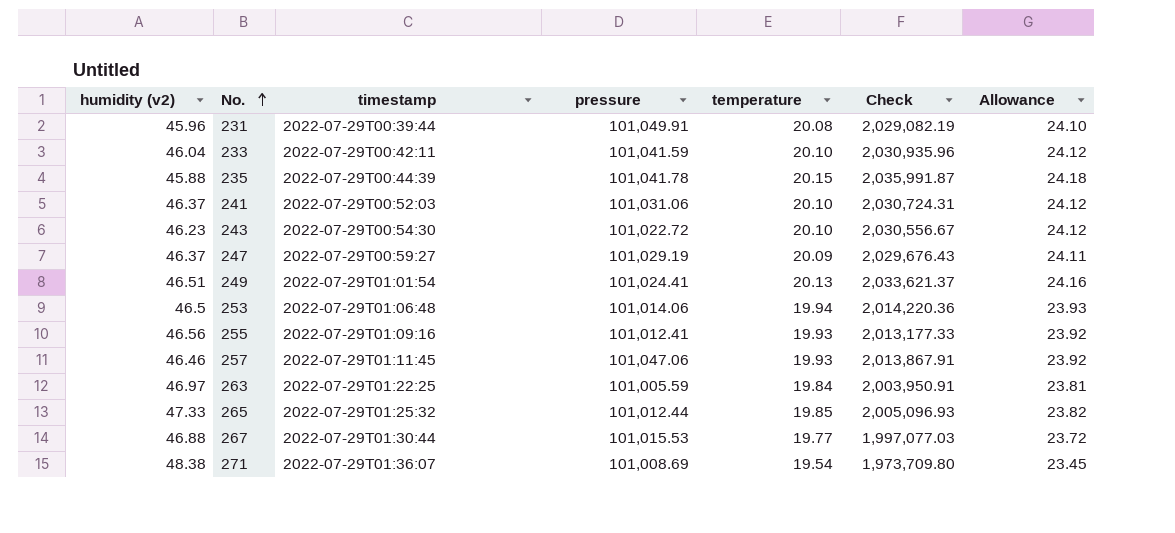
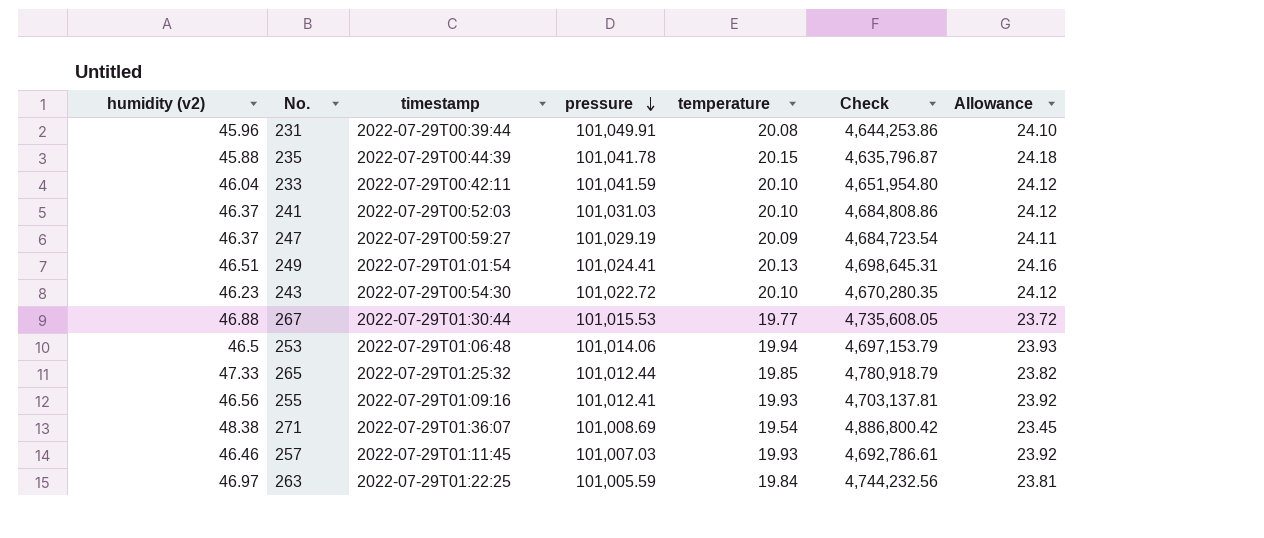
row order: No. ascending -> pressure descending
column Check | formula: [pressure] * [temperature] -> [humidity (v2)] * [pressure]
241 | pressure: 101,031.06 -> 101,031.03
257 | pressure: 101,047.06 -> 101,007.03

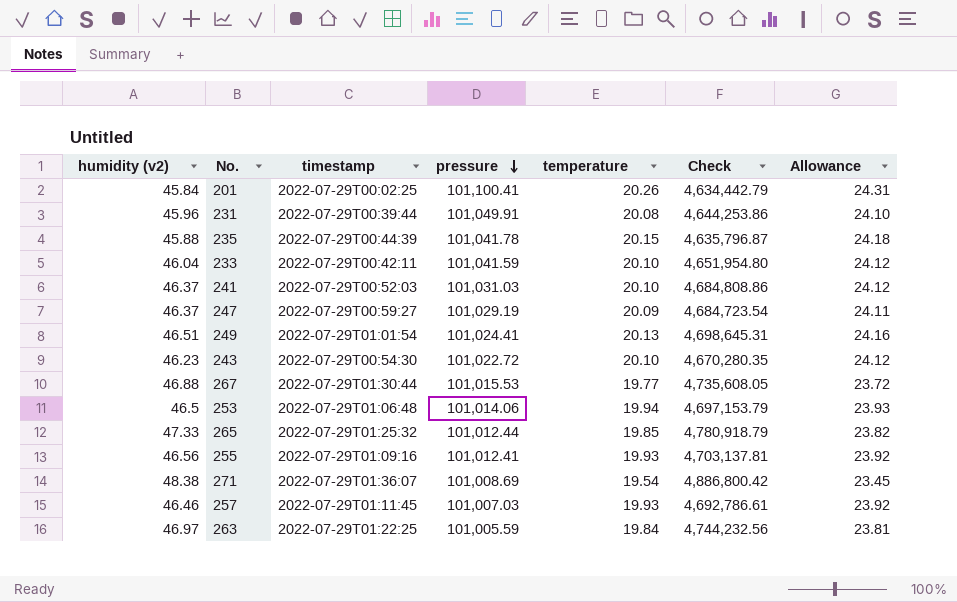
row 201: none -> 45.84 | 2022-07-29T00:02:25 | 101,100.41 | 20.26 | 4,634,442.79 | 24.31

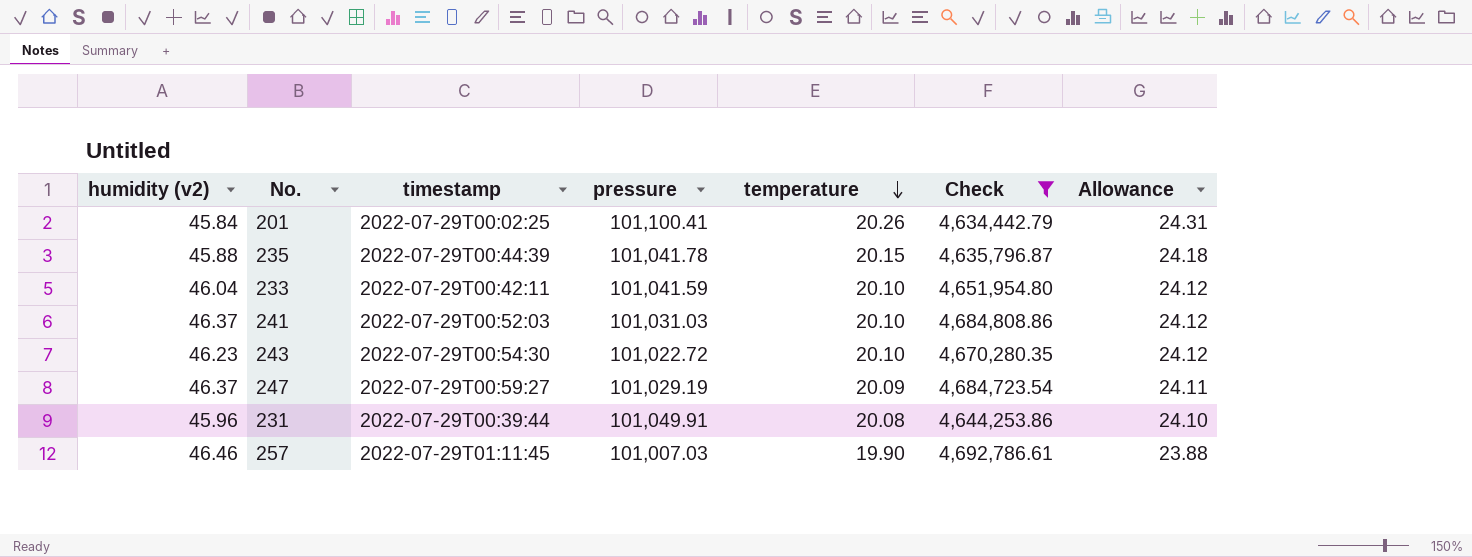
filter: none -> Check <= 4,692,786.61
row order: pressure descending -> temperature descending
257 | temperature: 19.93 -> 19.90
257 | Allowance: 23.92 -> 23.88

